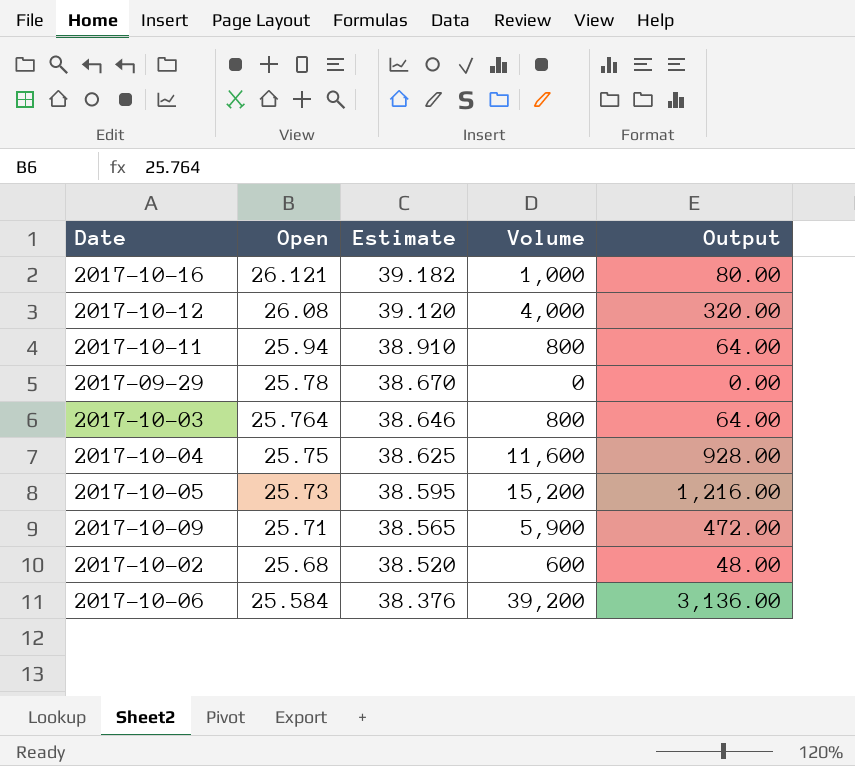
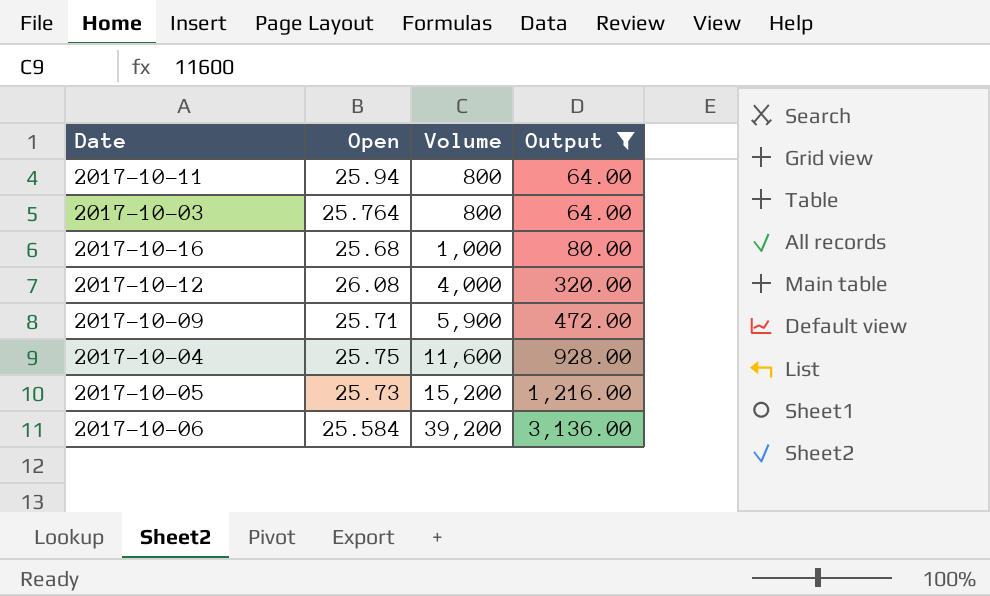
filter: none -> Output >= 64.00
row order: Open descending -> Volume ascending
column Estimate | formula: [Open] * 1.5 -> none
2017-10-16 | Open: 26.121 -> 25.68

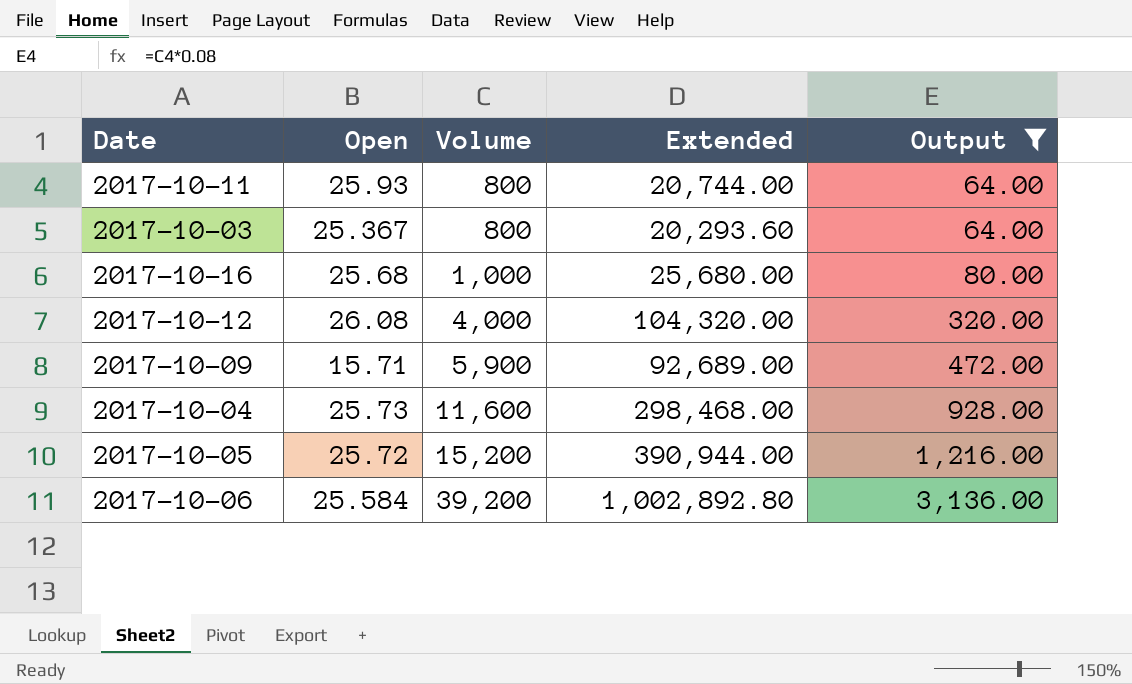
column Extended | formula: none -> [Open] * [Volume]
2017-10-11 | Open: 25.94 -> 25.93
2017-10-03 | Open: 25.764 -> 25.367
2017-10-09 | Open: 25.71 -> 15.71
2017-10-04 | Open: 25.75 -> 25.73
2017-10-05 | Open: 25.73 -> 25.72

